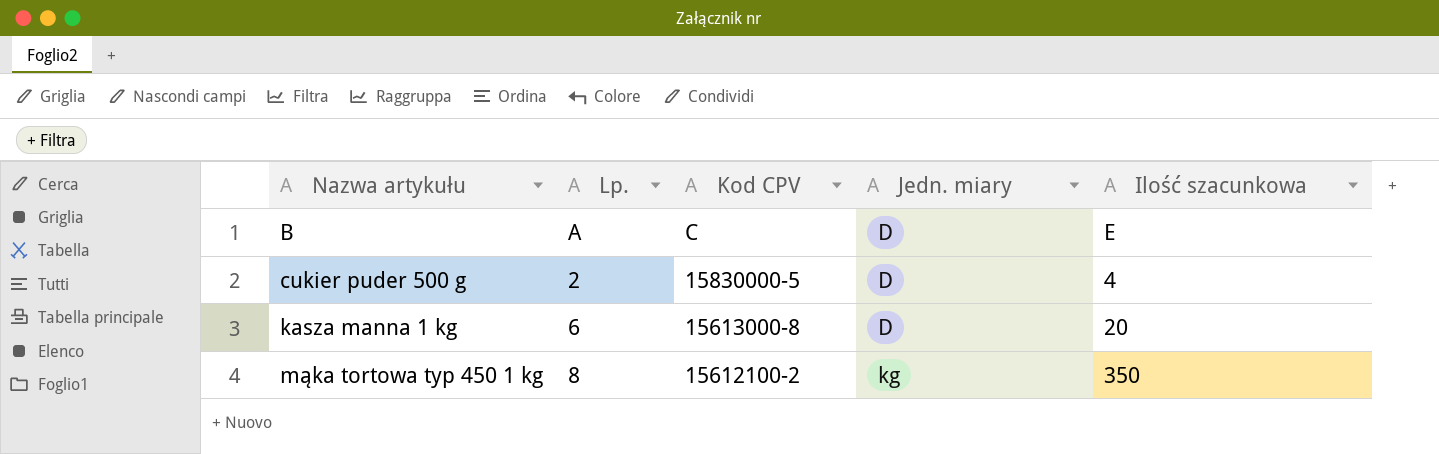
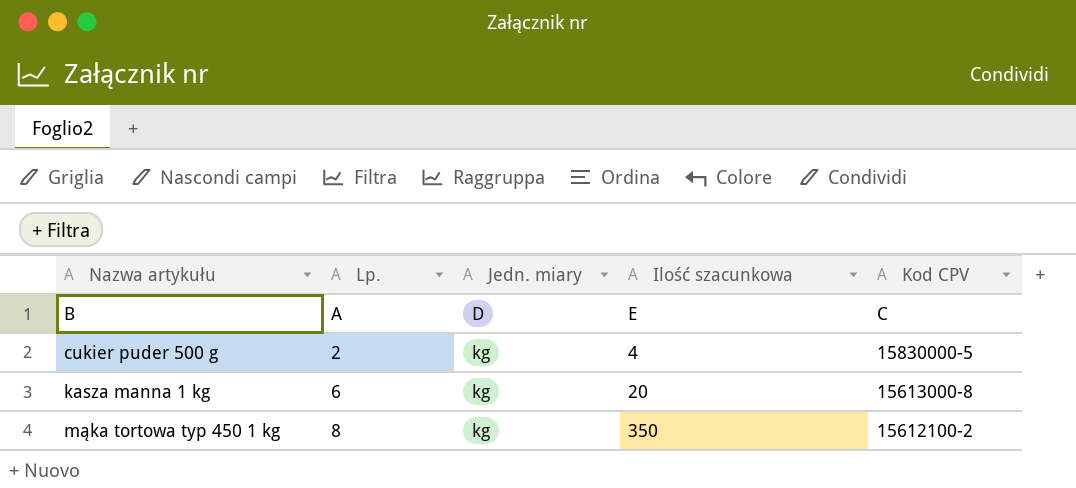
column Kod CPV | position: 3 -> 5
cukier puder 500 g | Jedn. miary: D -> kg
kasza manna 1 kg | Jedn. miary: D -> kg

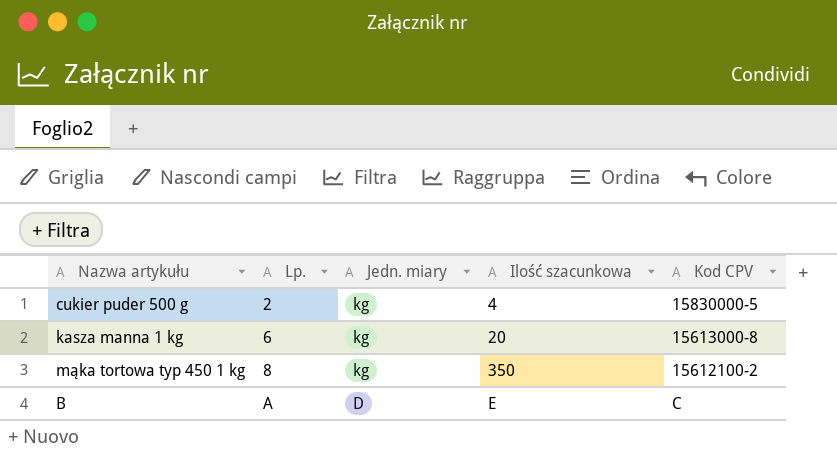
row order: Nazwa artykułu ascending -> Lp. ascending

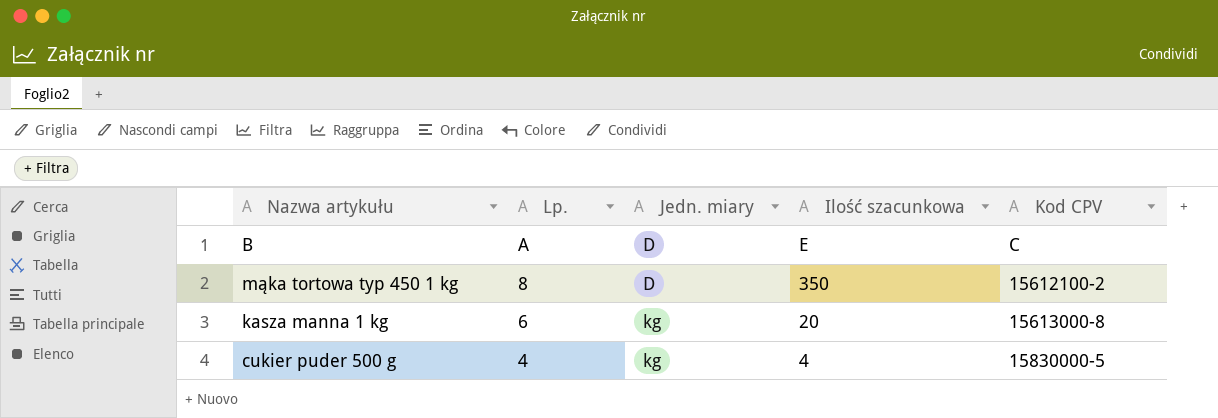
row order: Lp. ascending -> Lp. descending
mąka tortowa typ 450 1 kg | Jedn. miary: kg -> D
cukier puder 500 g | Lp.: 2 -> 4

